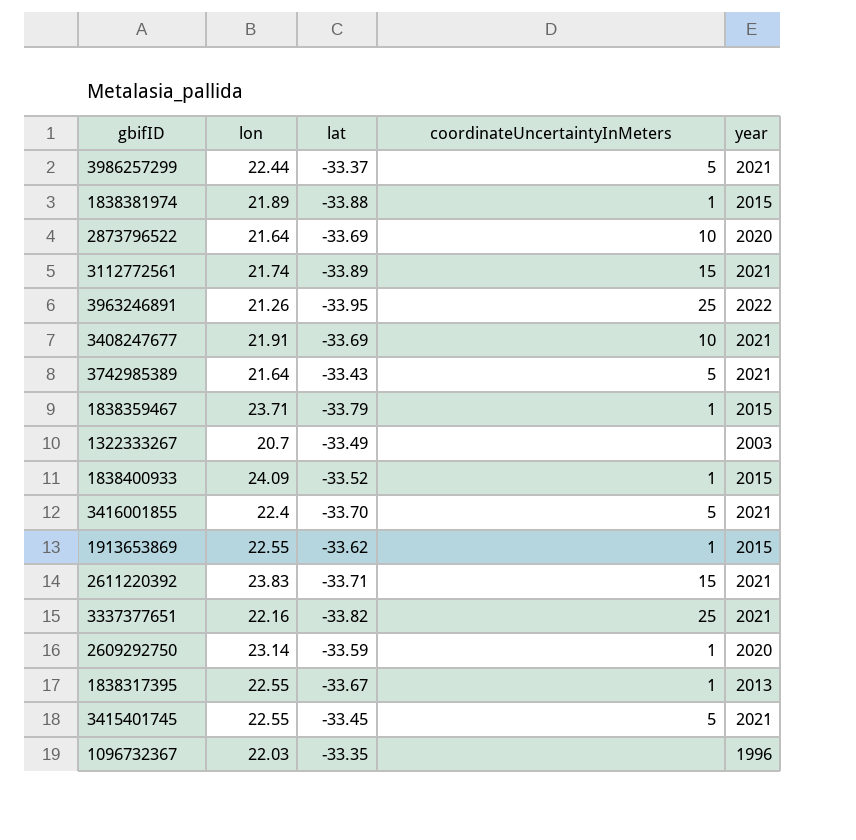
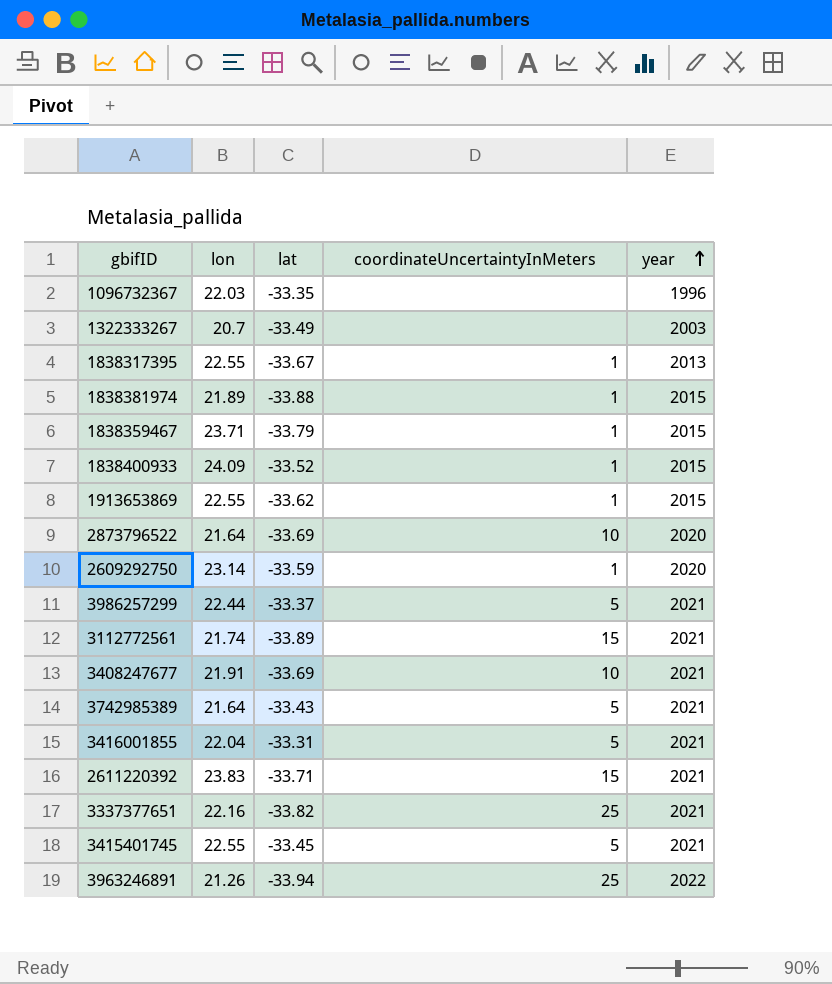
row order: none -> year ascending
3416001855 | lon: 22.4 -> 22.04
3416001855 | lat: -33.70 -> -33.31
3963246891 | lat: -33.95 -> -33.94

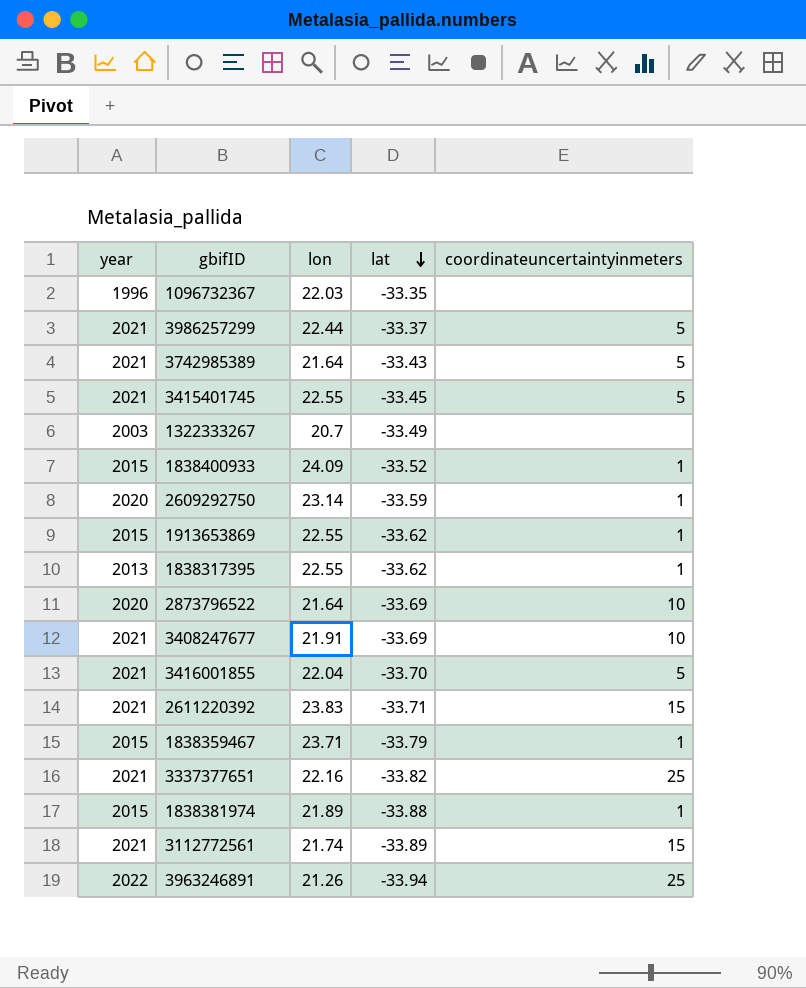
row order: year ascending -> lat descending
column year | position: 5 -> 1
column name: coordinateUncertaintyInMeters -> coordinateuncertaintyinmeters
1838317395 | lat: -33.67 -> -33.62
3416001855 | lat: -33.31 -> -33.70

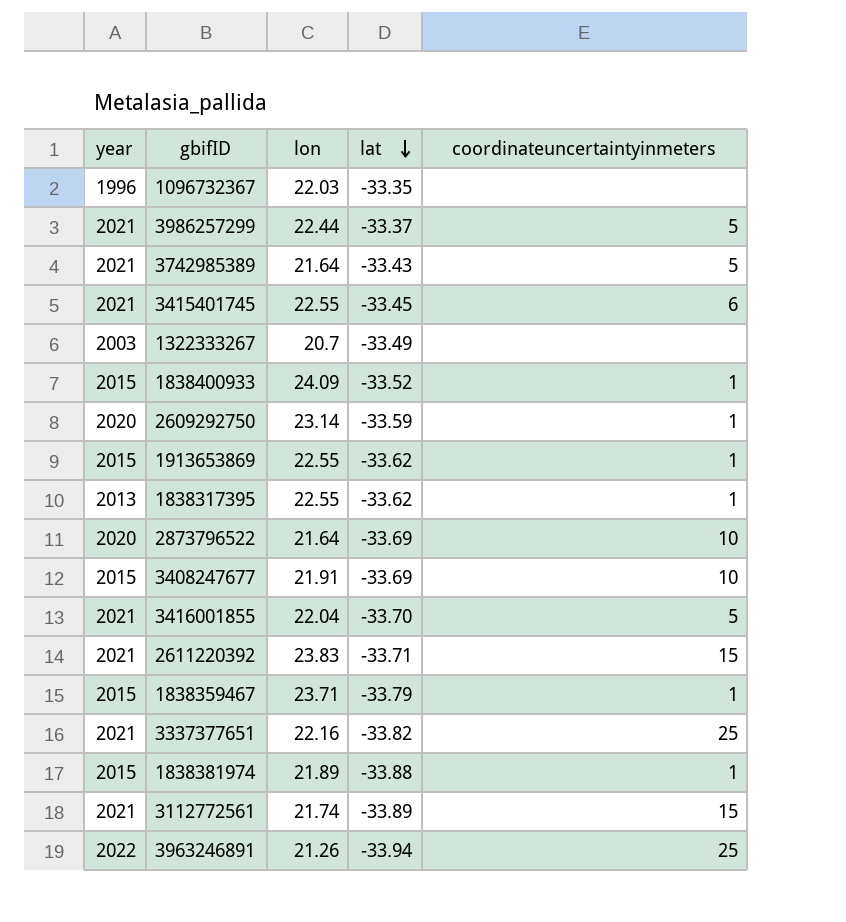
3415401745 | coordinateuncertaintyinmeters: 5 -> 6
3408247677 | year: 2021 -> 2015

